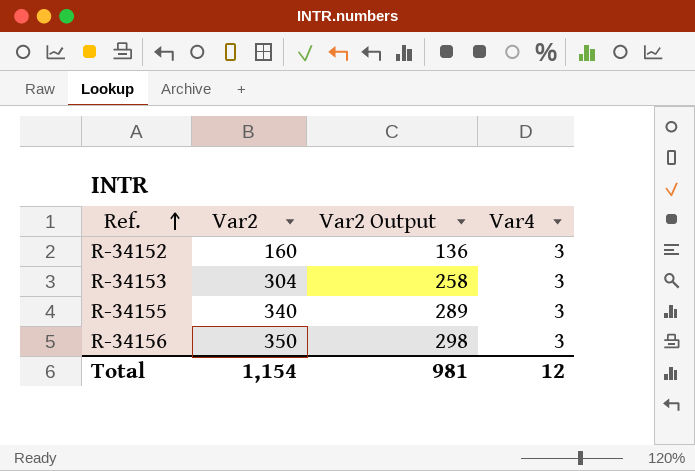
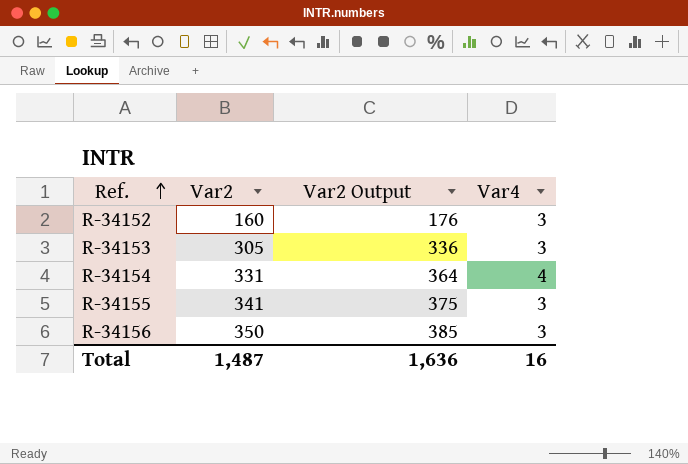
column Var2 Output | formula: [Var2] * 0.85 -> [Var2] * 1.1
R-34153 | Var2: 304 -> 305
row R-34154: none -> 331 | 364 | 4
R-34155 | Var2: 340 -> 341
Total | Var2: 1,154 -> 1,487
Total | Var2 Output: 981 -> 1,636
Total | Var4: 12 -> 16

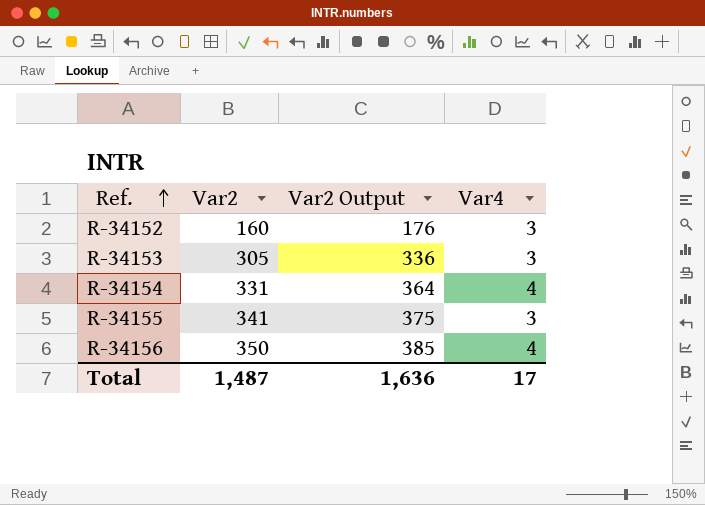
R-34156 | Var4: 3 -> 4
Total | Var4: 16 -> 17

